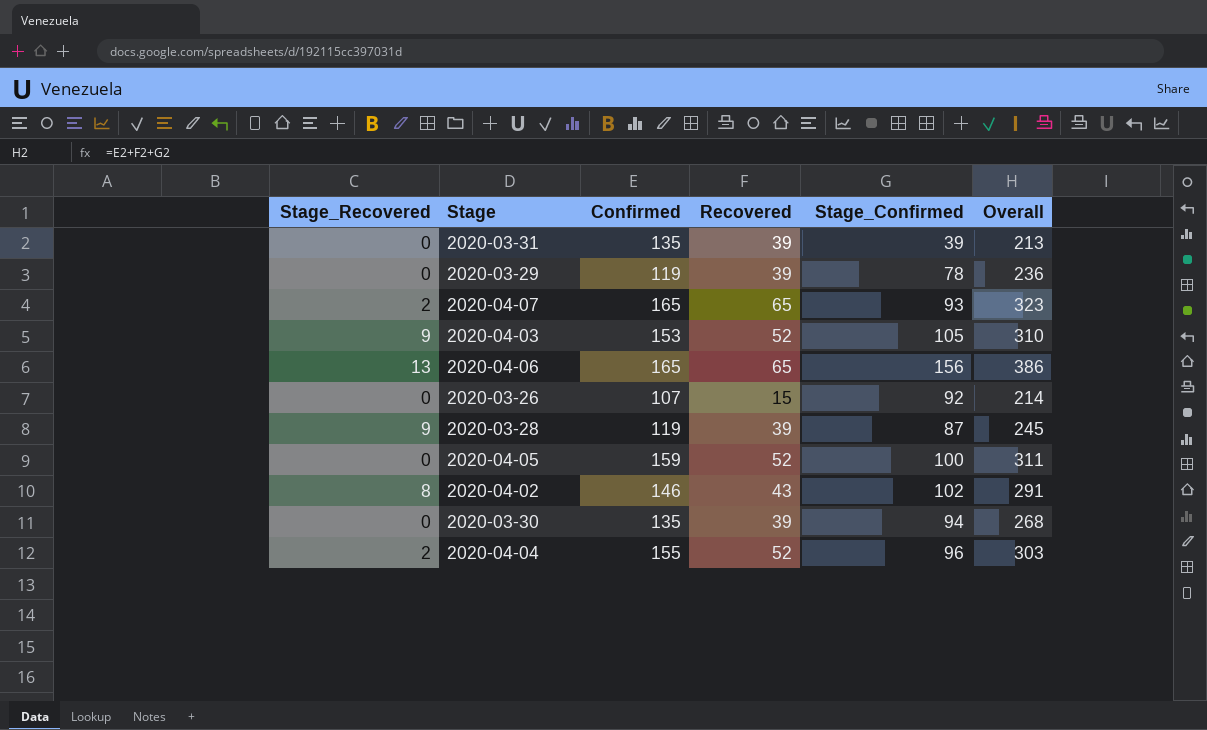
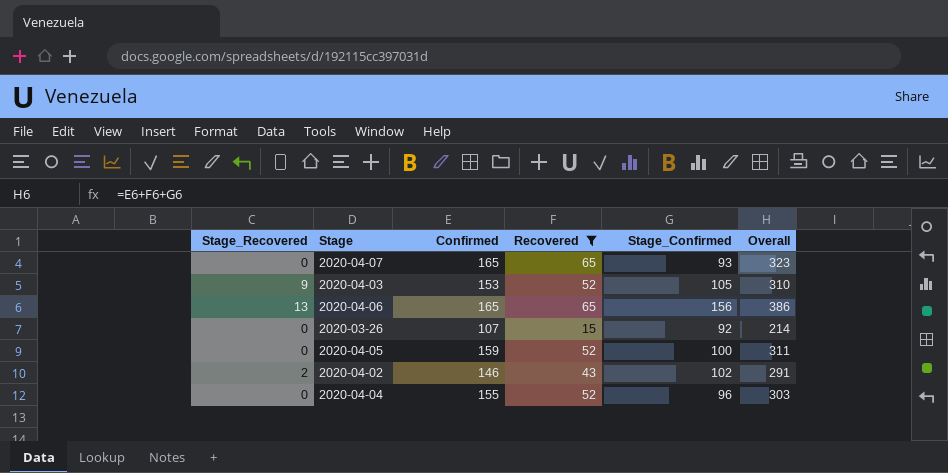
filter: none -> Recovered != 39
2020-04-07 | Stage_Recovered: 2 -> 0
2020-04-02 | Stage_Recovered: 8 -> 2
2020-04-04 | Stage_Recovered: 2 -> 0

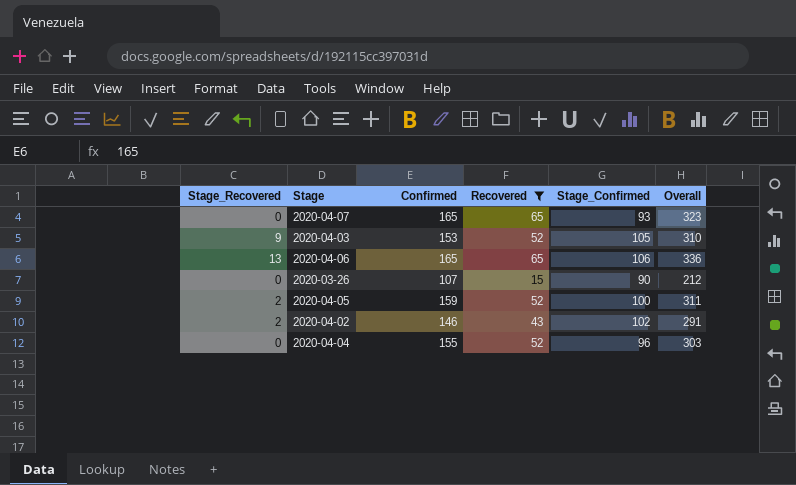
2020-04-06 | Stage_Confirmed: 156 -> 106
2020-04-06 | Overall: 386 -> 336
2020-03-26 | Stage_Confirmed: 92 -> 90
2020-03-26 | Overall: 214 -> 212
2020-04-05 | Stage_Recovered: 0 -> 2

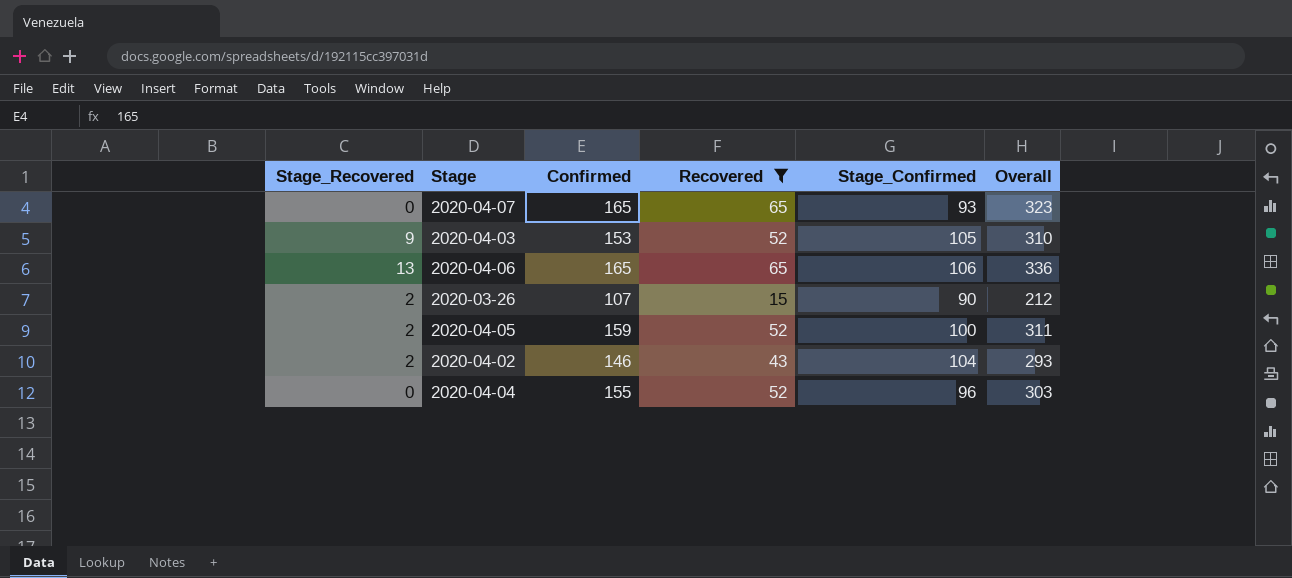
2020-03-26 | Stage_Recovered: 0 -> 2
2020-04-02 | Stage_Confirmed: 102 -> 104
2020-04-02 | Overall: 291 -> 293

